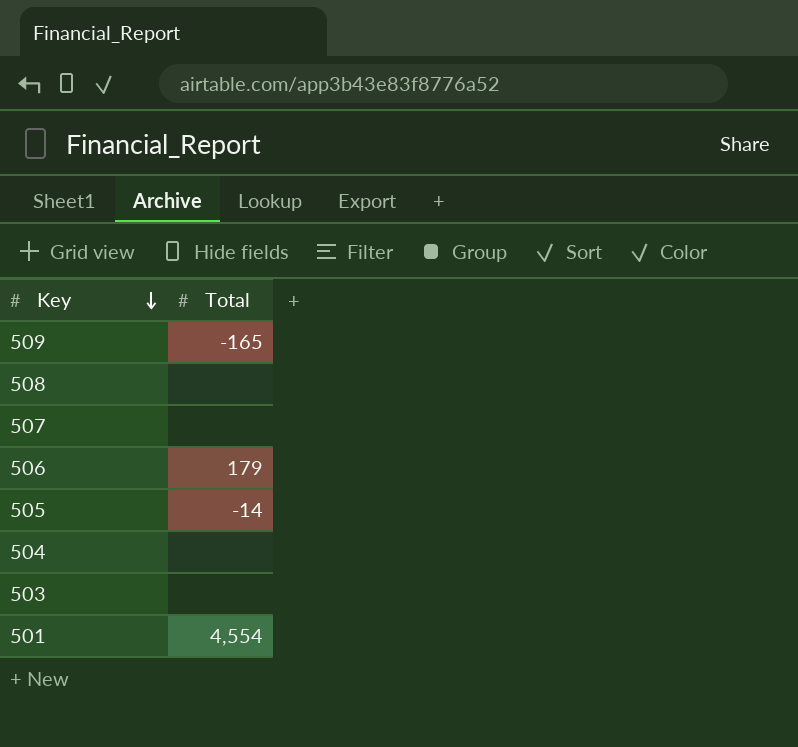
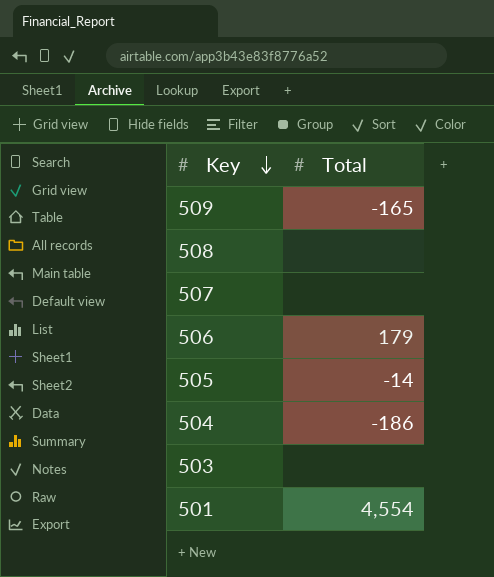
504 | Total: none -> -186

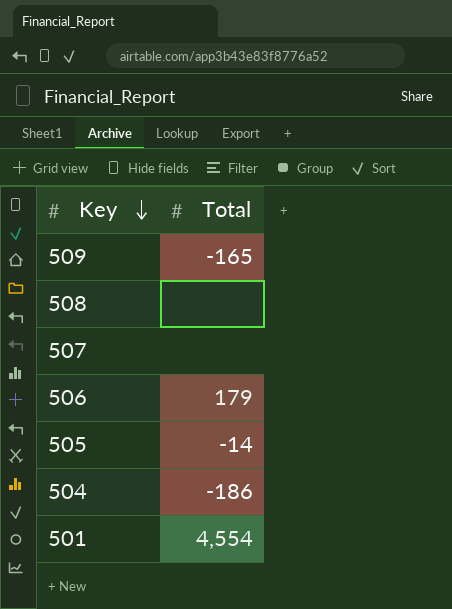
row 503: none -> none

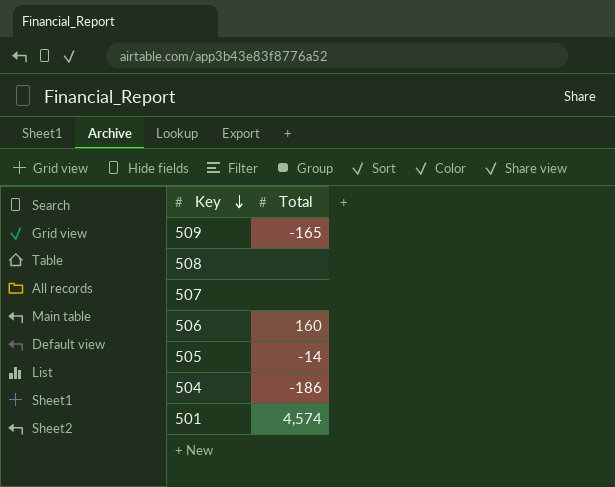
506 | Total: 179 -> 160
501 | Total: 4,554 -> 4,574

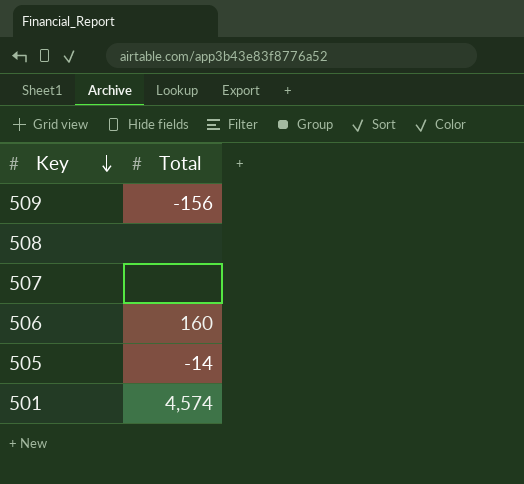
row 504: -186 -> none
509 | Total: -165 -> -156

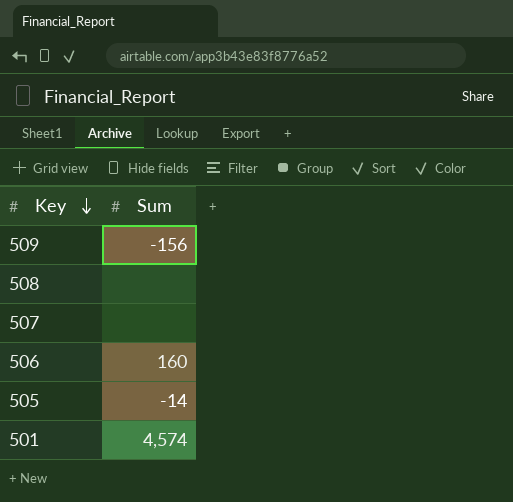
column name: Total -> Sum

